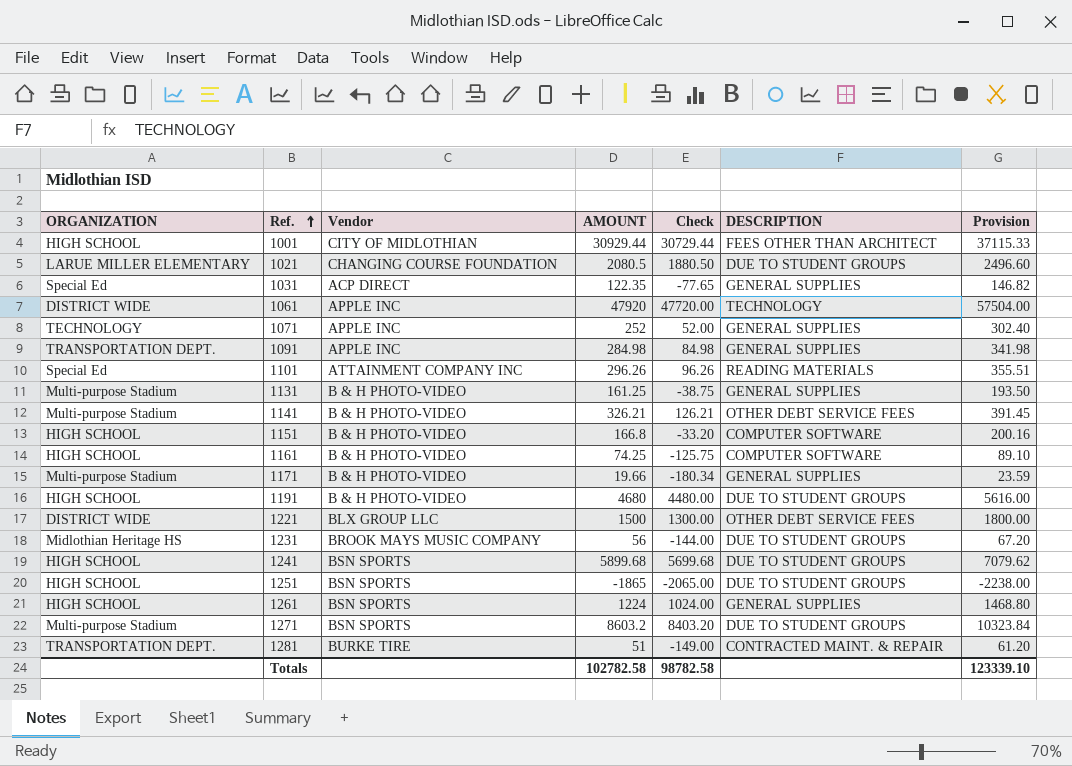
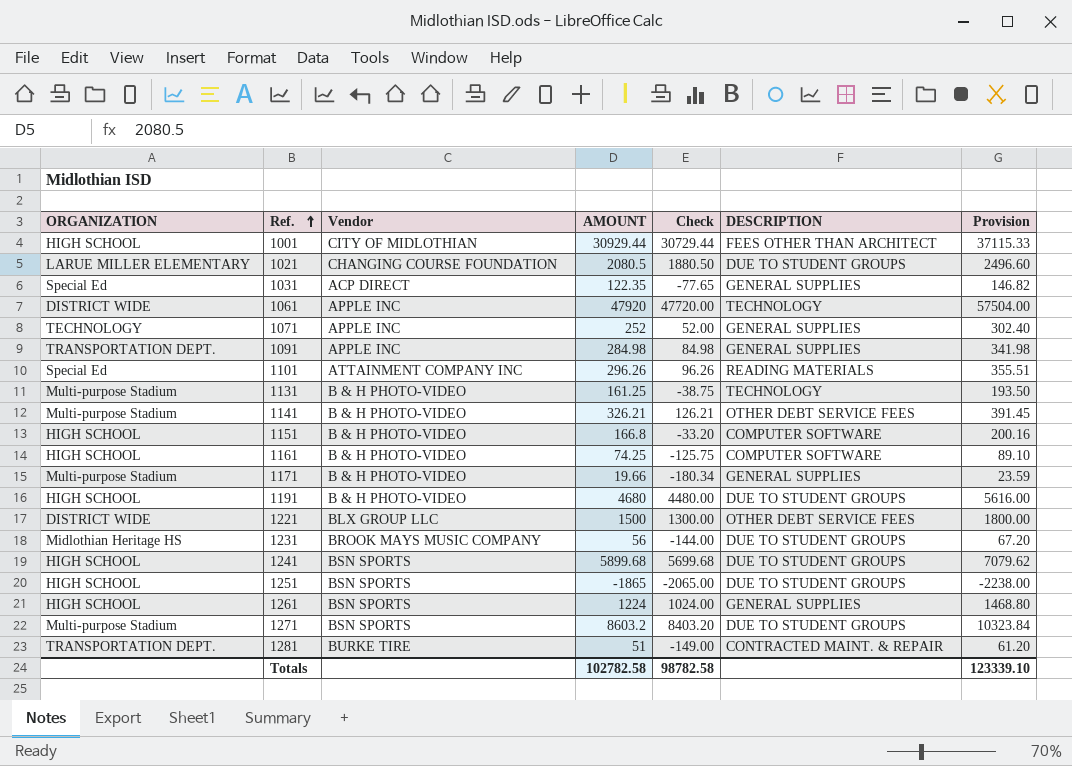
1131 | DESCRIPTION: GENERAL SUPPLIES -> TECHNOLOGY

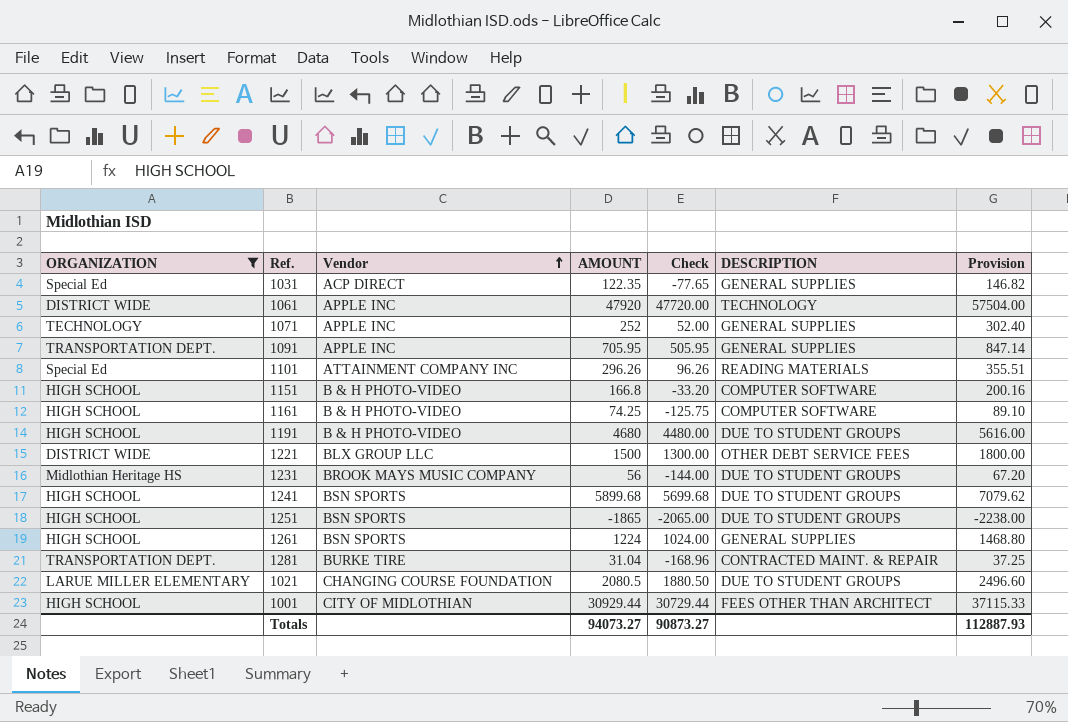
filter: none -> ORGANIZATION != Multi-purpose Stadium
row order: Ref. ascending -> Vendor ascending
1091 | AMOUNT: 284.98 -> 705.95
1091 | Check: 84.98 -> 505.95
1091 | Provision: 341.98 -> 847.14
1281 | AMOUNT: 51 -> 31.04
1281 | Check: -149.00 -> -168.96
1281 | Provision: 61.20 -> 37.25
Totals | AMOUNT: 102782.58 -> 94073.27
Totals | Check: 98782.58 -> 90873.27
Totals | Provision: 123339.10 -> 112887.93

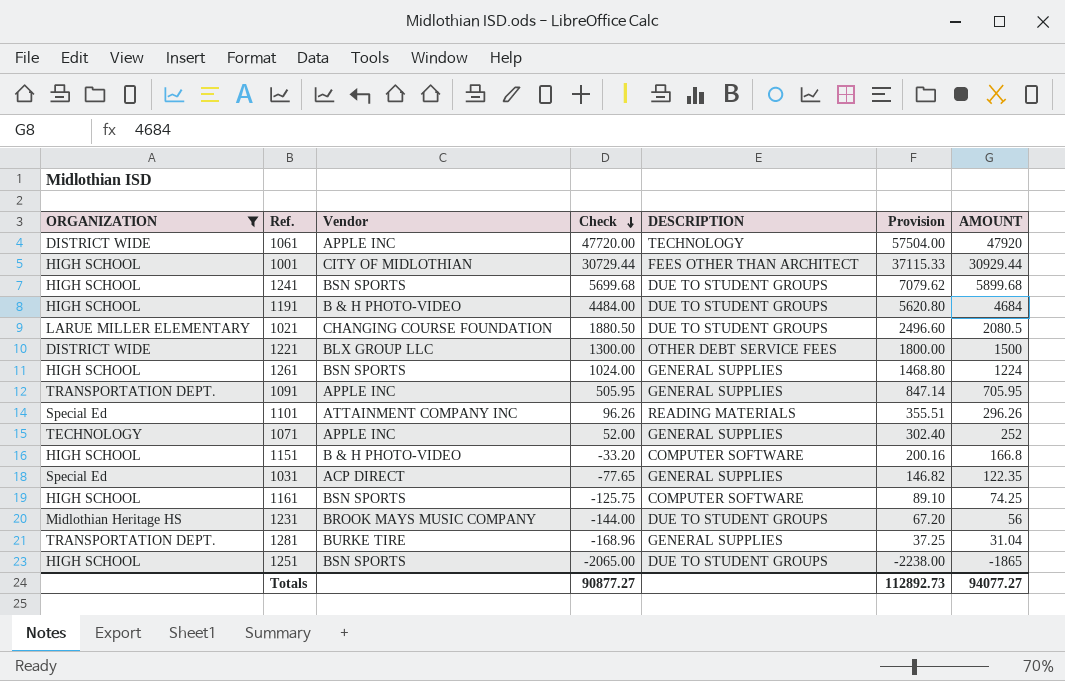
row order: Vendor ascending -> Check descending
column AMOUNT | position: 4 -> 7
1191 | Check: 4480.00 -> 4484.00
1191 | Provision: 5616.00 -> 5620.80
1191 | AMOUNT: 4680 -> 4684
1161 | Vendor: B & H PHOTO-VIDEO -> BSN SPORTS
1281 | DESCRIPTION: CONTRACTED MAINT. & REPAIR -> GENERAL SUPPLIES
Totals | Check: 90873.27 -> 90877.27
Totals | Provision: 112887.93 -> 112892.73
Totals | AMOUNT: 94073.27 -> 94077.27

